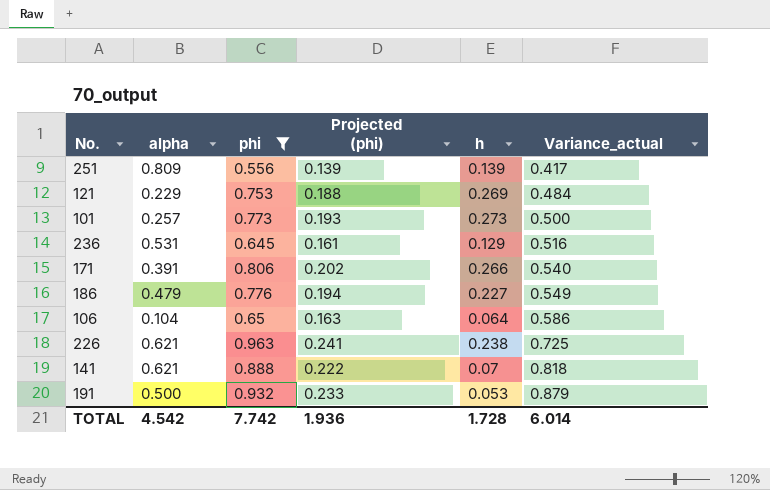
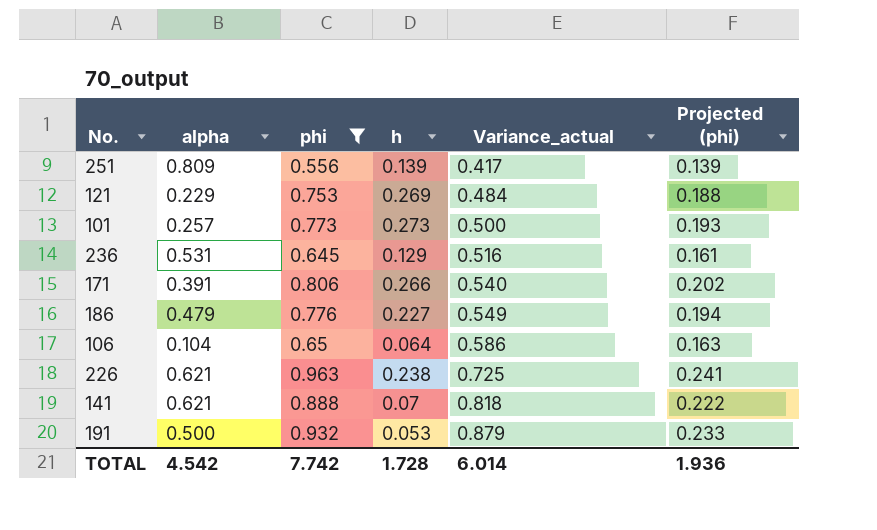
column Projected (phi) | position: 4 -> 6

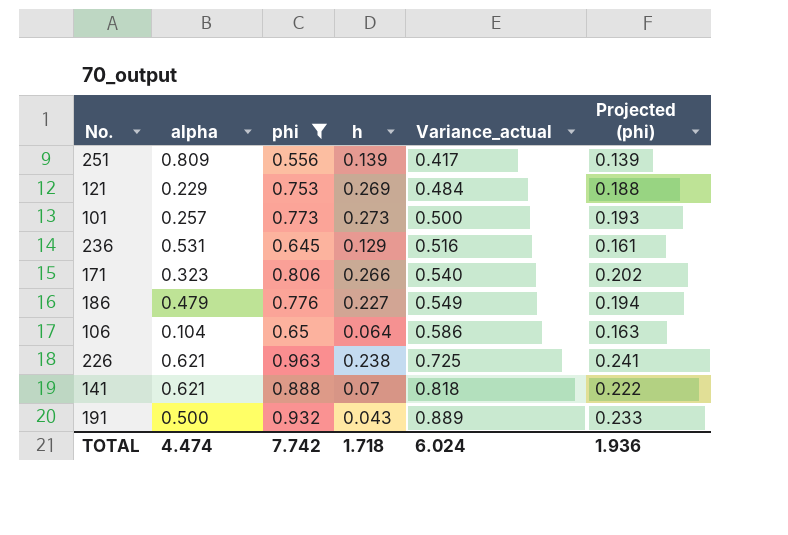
171 | alpha: 0.391 -> 0.323
191 | h: 0.053 -> 0.043
191 | Variance_actual: 0.879 -> 0.889
TOTAL | alpha: 4.542 -> 4.474
TOTAL | h: 1.728 -> 1.718
TOTAL | Variance_actual: 6.014 -> 6.024

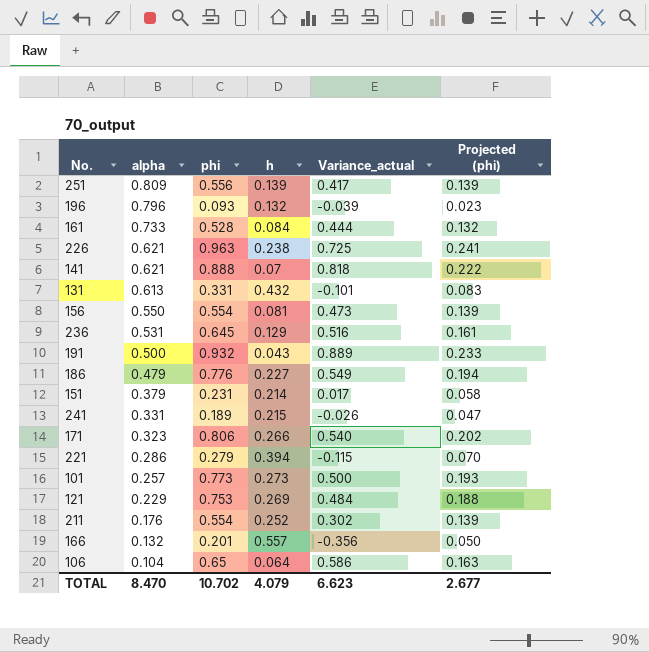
filter: phi >= 0.556 -> none
row order: Variance_actual ascending -> alpha descending
TOTAL | alpha: 4.474 -> 8.470
TOTAL | phi: 7.742 -> 10.702
TOTAL | h: 1.718 -> 4.079
TOTAL | Variance_actual: 6.024 -> 6.623
TOTAL | Projected (phi): 1.936 -> 2.677

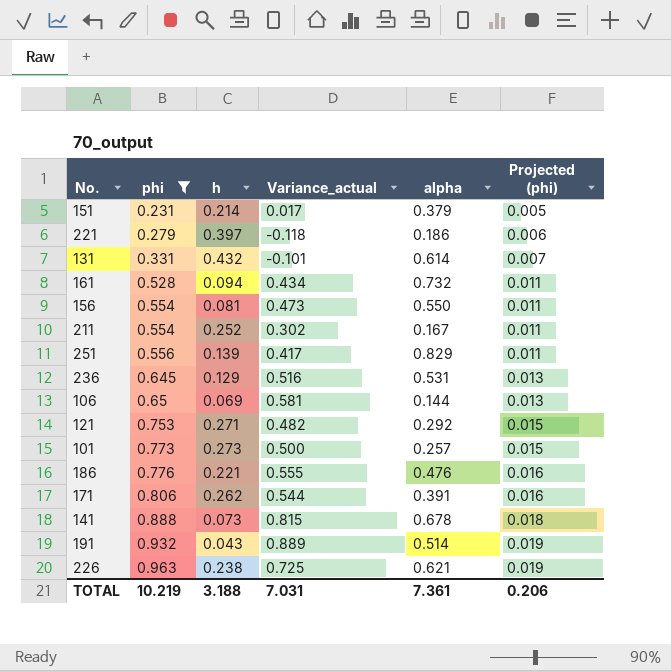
filter: none -> phi >= 0.231
row order: alpha descending -> phi ascending
column alpha | position: 2 -> 5
column Projected (phi) | formula: [phi] * 0.25 -> [phi] * 0.02
221 | h: 0.394 -> 0.397
221 | Variance_actual: -0.115 -> -0.118
221 | alpha: 0.286 -> 0.186
131 | alpha: 0.613 -> 0.614
161 | h: 0.084 -> 0.094
161 | Variance_actual: 0.444 -> 0.434
161 | alpha: 0.733 -> 0.732
211 | alpha: 0.176 -> 0.167
251 | alpha: 0.809 -> 0.829
106 | h: 0.064 -> 0.069
106 | Variance_actual: 0.586 -> 0.581
106 | alpha: 0.104 -> 0.144
121 | h: 0.269 -> 0.271
121 | Variance_actual: 0.484 -> 0.482
121 | alpha: 0.229 -> 0.292
186 | h: 0.227 -> 0.221
186 | Variance_actual: 0.549 -> 0.555
186 | alpha: 0.479 -> 0.476
171 | h: 0.266 -> 0.262
171 | Variance_actual: 0.540 -> 0.544
171 | alpha: 0.323 -> 0.391
141 | h: 0.07 -> 0.073
141 | Variance_actual: 0.818 -> 0.815
141 | alpha: 0.621 -> 0.678
191 | alpha: 0.500 -> 0.514
TOTAL | phi: 10.702 -> 10.219
TOTAL | h: 4.079 -> 3.188
TOTAL | Variance_actual: 6.623 -> 7.031
TOTAL | alpha: 8.470 -> 7.361
TOTAL | Projected (phi): 2.677 -> 0.206

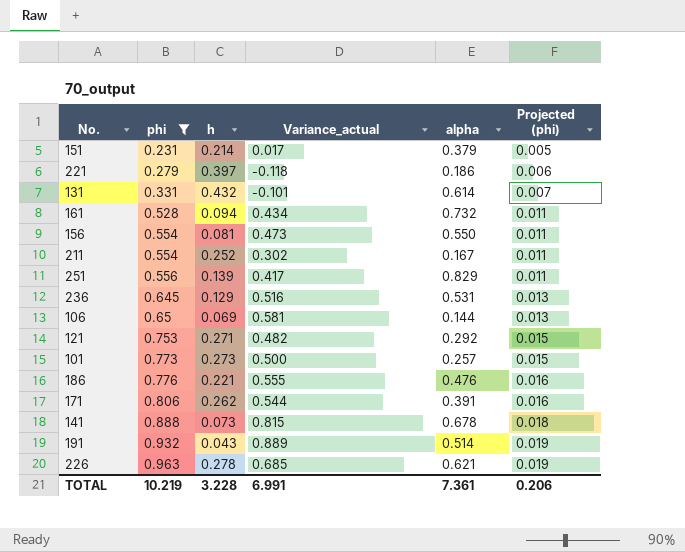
226 | h: 0.238 -> 0.278
226 | Variance_actual: 0.725 -> 0.685
TOTAL | h: 3.188 -> 3.228
TOTAL | Variance_actual: 7.031 -> 6.991

